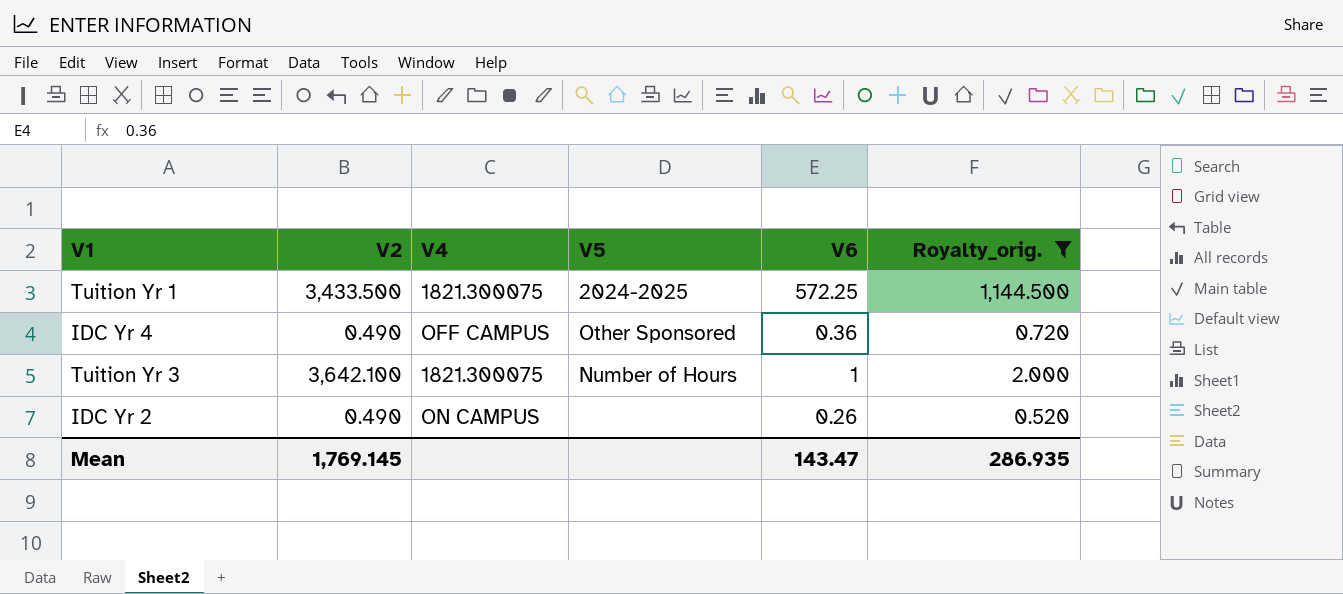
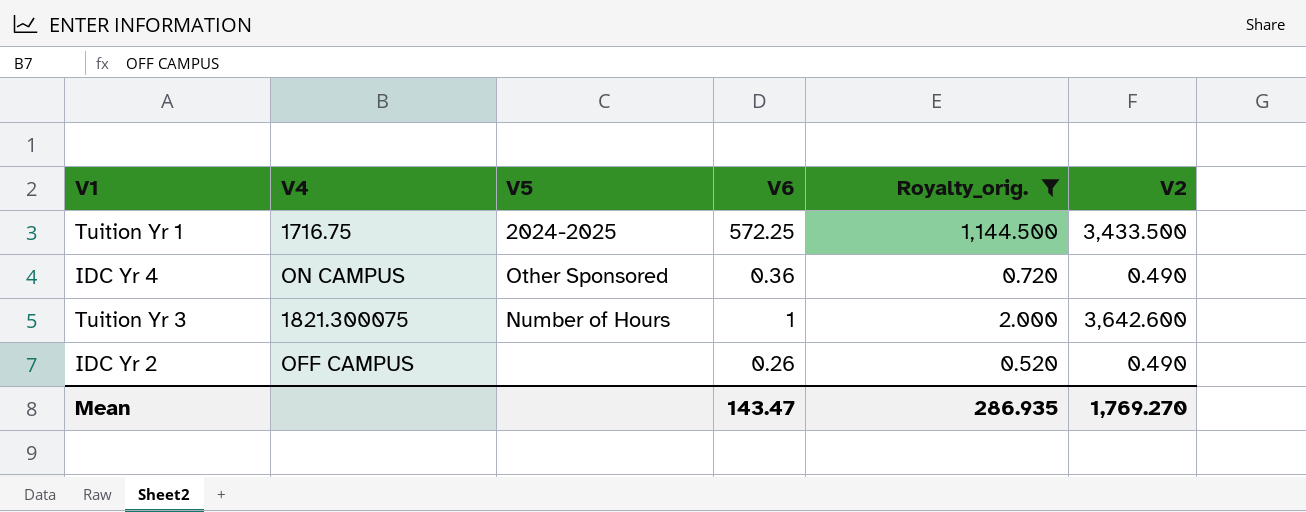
column V2 | position: 2 -> 6
Tuition Yr 1 | V4: 1821.300075 -> 1716.75
IDC Yr 4 | V4: OFF CAMPUS -> ON CAMPUS
Tuition Yr 3 | V2: 3,642.100 -> 3,642.600
IDC Yr 2 | V4: ON CAMPUS -> OFF CAMPUS
Mean | V2: 1,769.145 -> 1,769.270

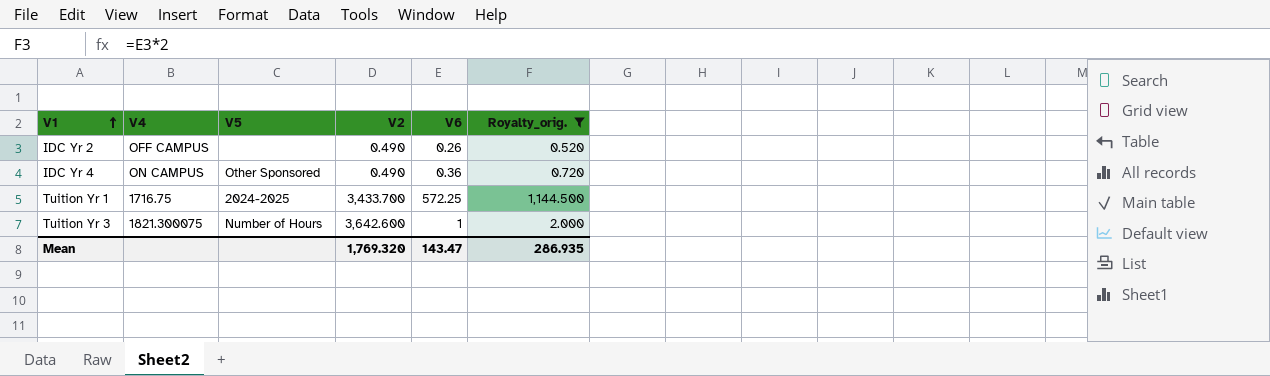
row order: none -> V1 ascending
column V2 | position: 6 -> 4
Tuition Yr 1 | V2: 3,433.500 -> 3,433.700
Mean | V2: 1,769.270 -> 1,769.320

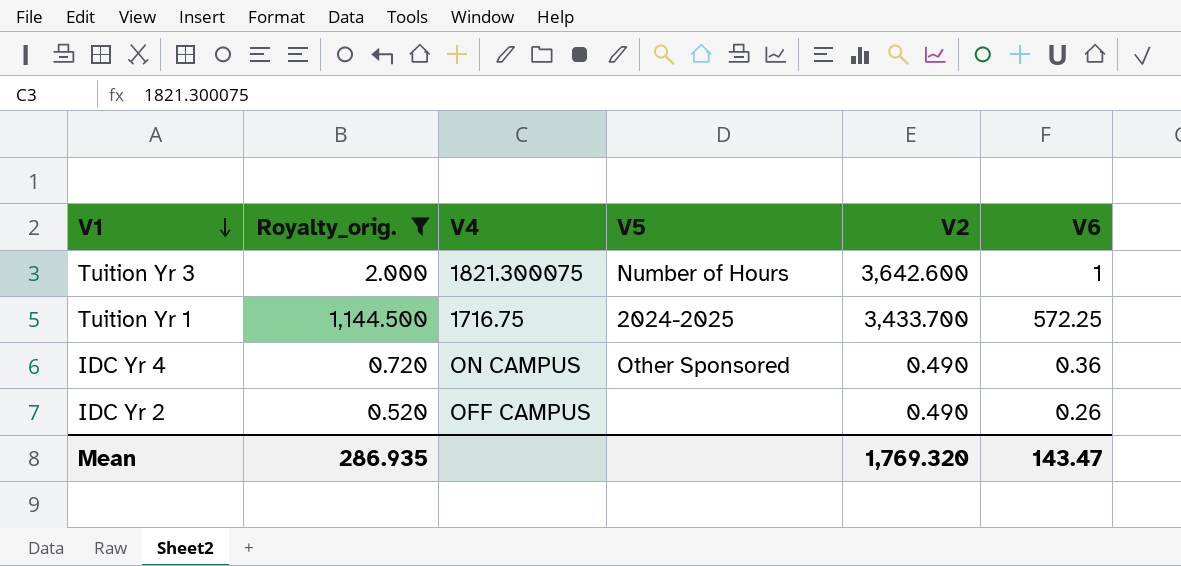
row order: V1 ascending -> V1 descending
column Royalty_orig. | position: 6 -> 2

